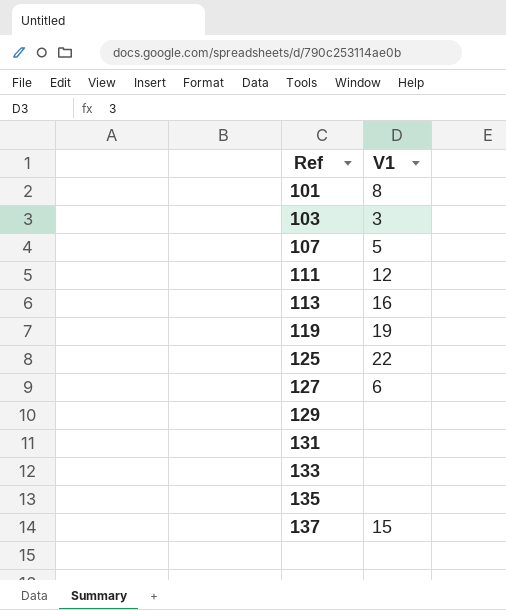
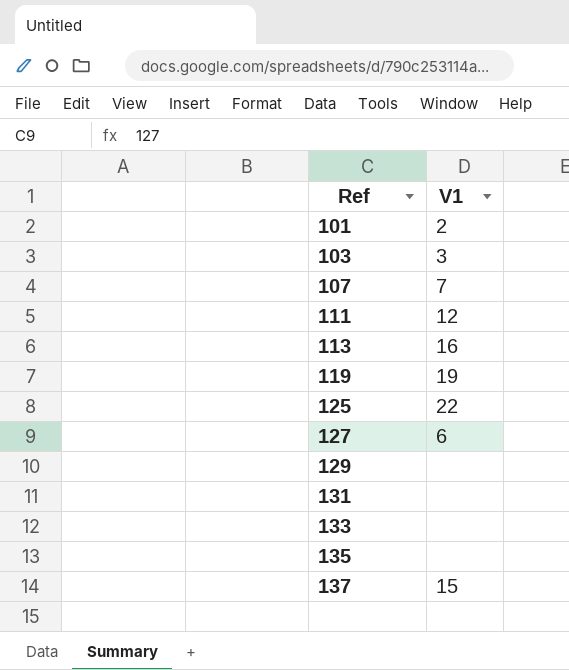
101 | V1: 8 -> 2
107 | V1: 5 -> 7

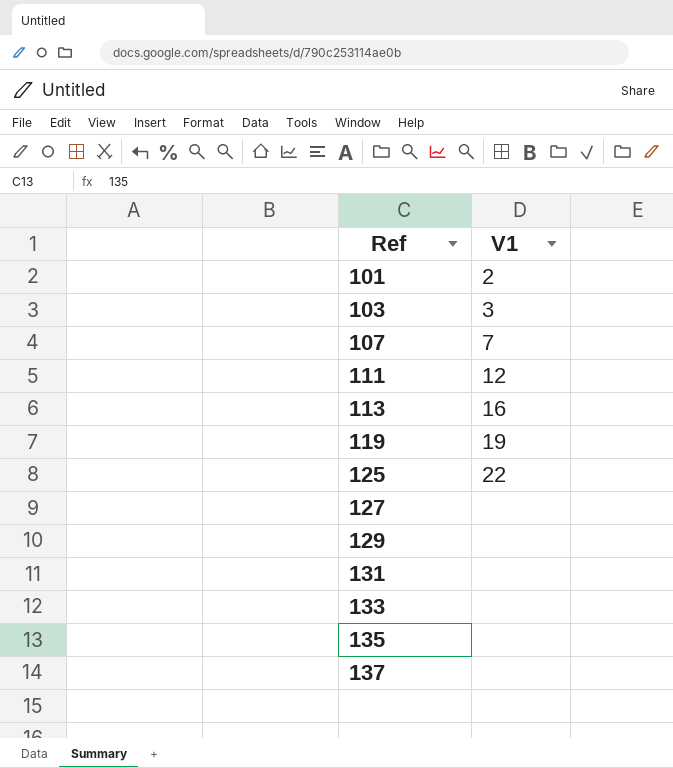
127 | V1: 6 -> none
137 | V1: 15 -> none

